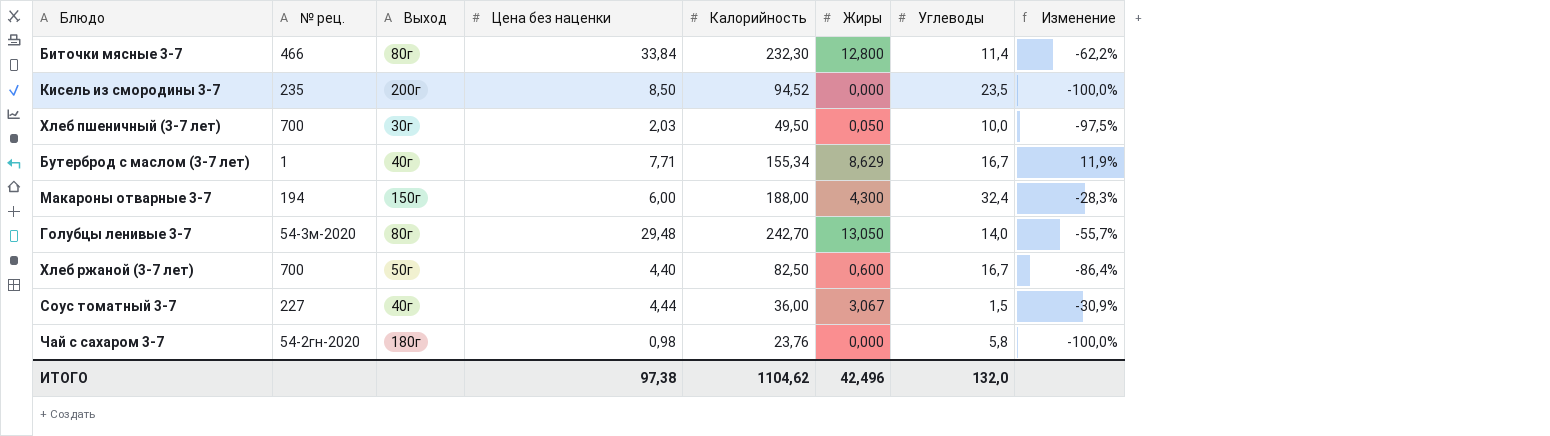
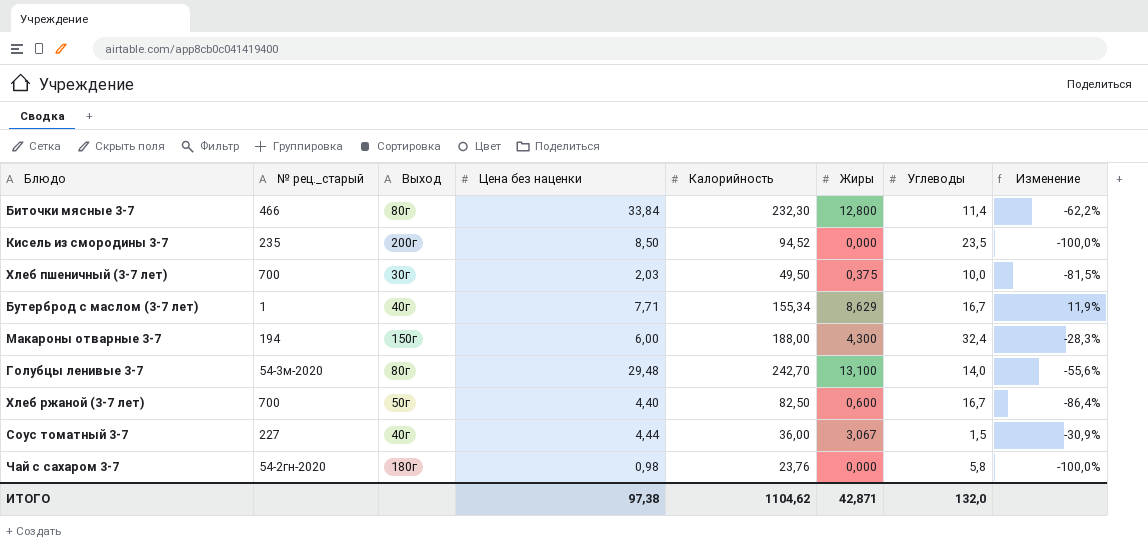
column name: № рец. -> № рец._старый
Хлеб пшеничный (3-7 лет) | Жиры: 0,050 -> 0,375
Хлеб пшеничный (3-7 лет) | Изменение: -97,5% -> -81,5%
Голубцы ленивые 3-7 | Жиры: 13,050 -> 13,100
Голубцы ленивые 3-7 | Изменение: -55,7% -> -55,6%
ИТОГО | Жиры: 42,496 -> 42,871

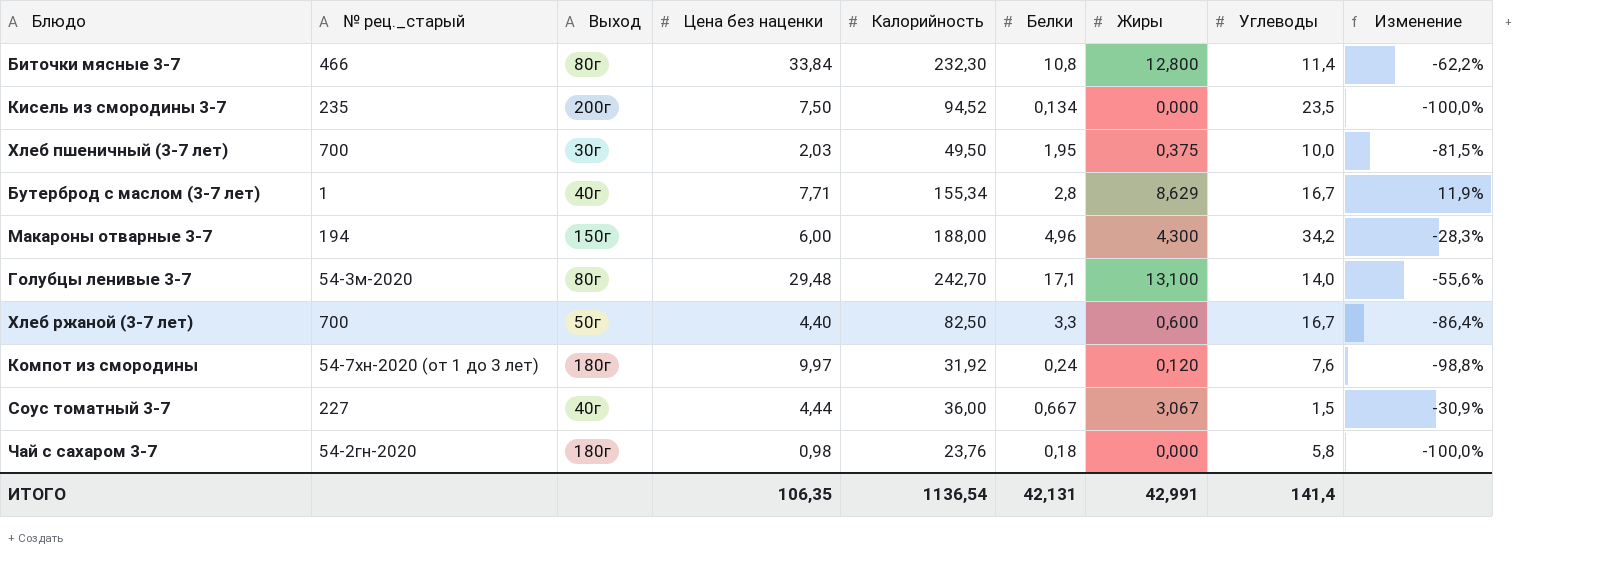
column Белки | position: none -> 6
Кисель из смородины 3-7 | Цена без наценки: 8,50 -> 7,50
Макароны отварные 3-7 | Углеводы: 32,4 -> 34,2
row Компот из смородины: none -> 54-7хн-2020 (от 1 до 3 лет) | 180г | 9,97 | 31,92 | 0,24 | 0,120 | 7,6 | -98,8%
ИТОГО | Цена без наценки: 97,38 -> 106,35
ИТОГО | Калорийность: 1104,62 -> 1136,54
ИТОГО | Жиры: 42,871 -> 42,991
ИТОГО | Углеводы: 132,0 -> 141,4

